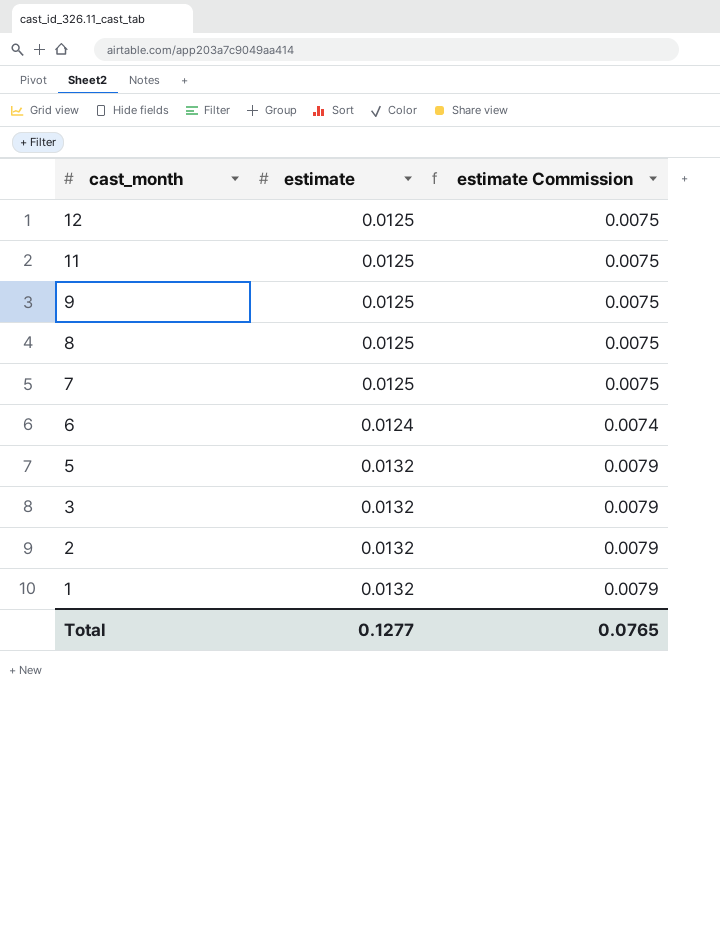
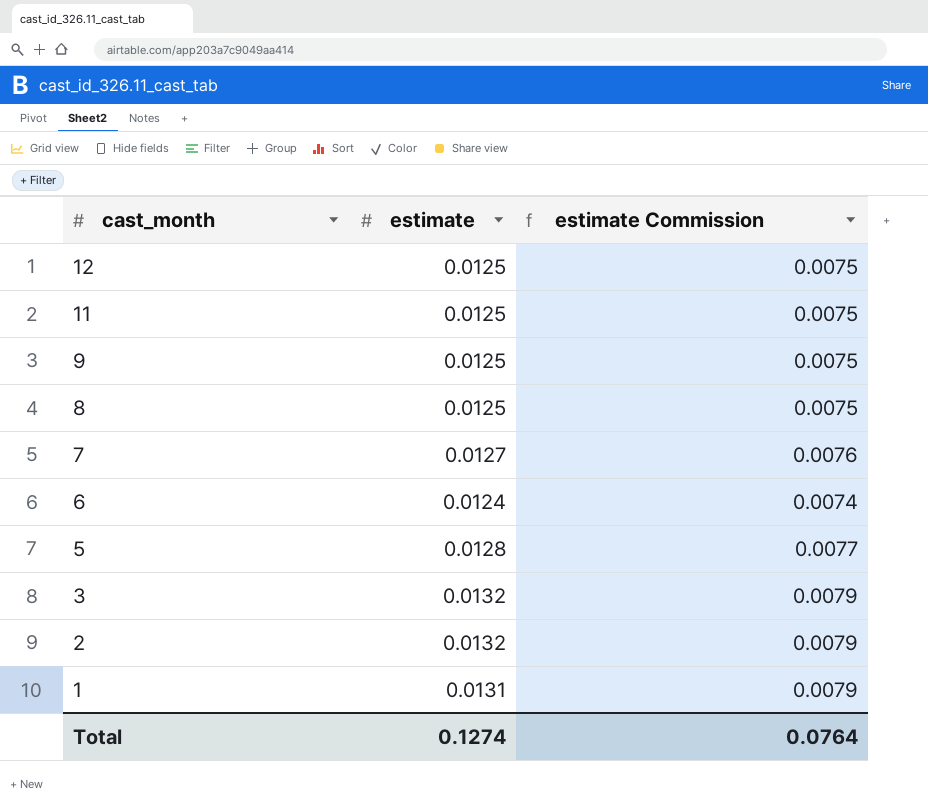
7 | estimate: 0.0125 -> 0.0127
7 | estimate Commission: 0.0075 -> 0.0076
5 | estimate: 0.0132 -> 0.0128
5 | estimate Commission: 0.0079 -> 0.0077
1 | estimate: 0.0132 -> 0.0131
Total | estimate: 0.1277 -> 0.1274
Total | estimate Commission: 0.0765 -> 0.0764

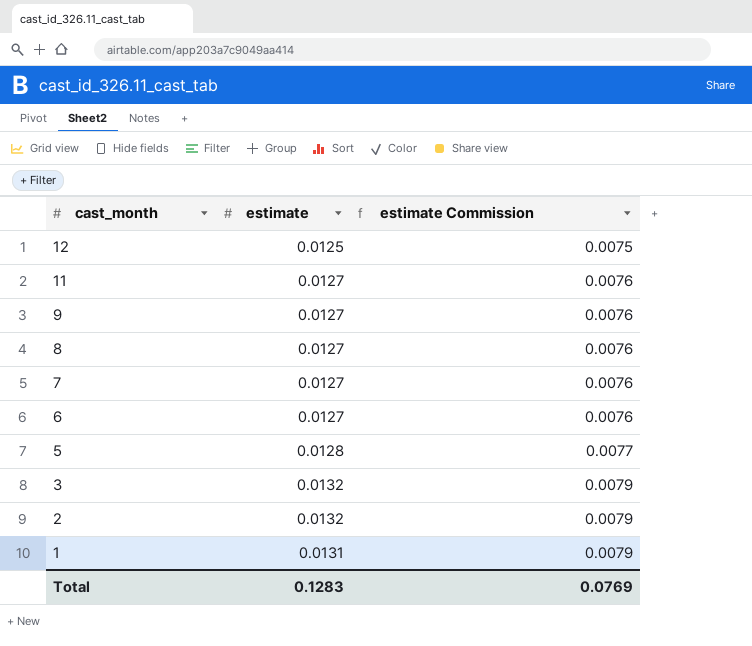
11 | estimate: 0.0125 -> 0.0127
11 | estimate Commission: 0.0075 -> 0.0076
9 | estimate: 0.0125 -> 0.0127
9 | estimate Commission: 0.0075 -> 0.0076
8 | estimate: 0.0125 -> 0.0127
8 | estimate Commission: 0.0075 -> 0.0076
6 | estimate: 0.0124 -> 0.0127
6 | estimate Commission: 0.0074 -> 0.0076
Total | estimate: 0.1274 -> 0.1283
Total | estimate Commission: 0.0764 -> 0.0769

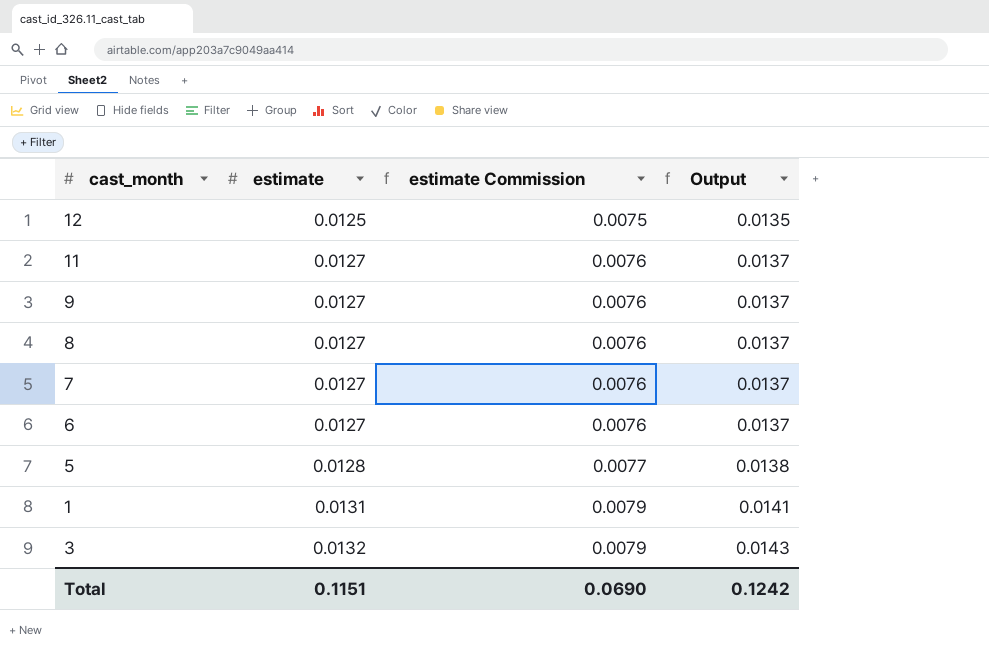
row order: cast_month descending -> estimate ascending
column Output | formula: none -> [estimate] * 1.08
row 2: 0.0132 | 0.0079 -> none
Total | estimate: 0.1283 -> 0.1151
Total | estimate Commission: 0.0769 -> 0.0690

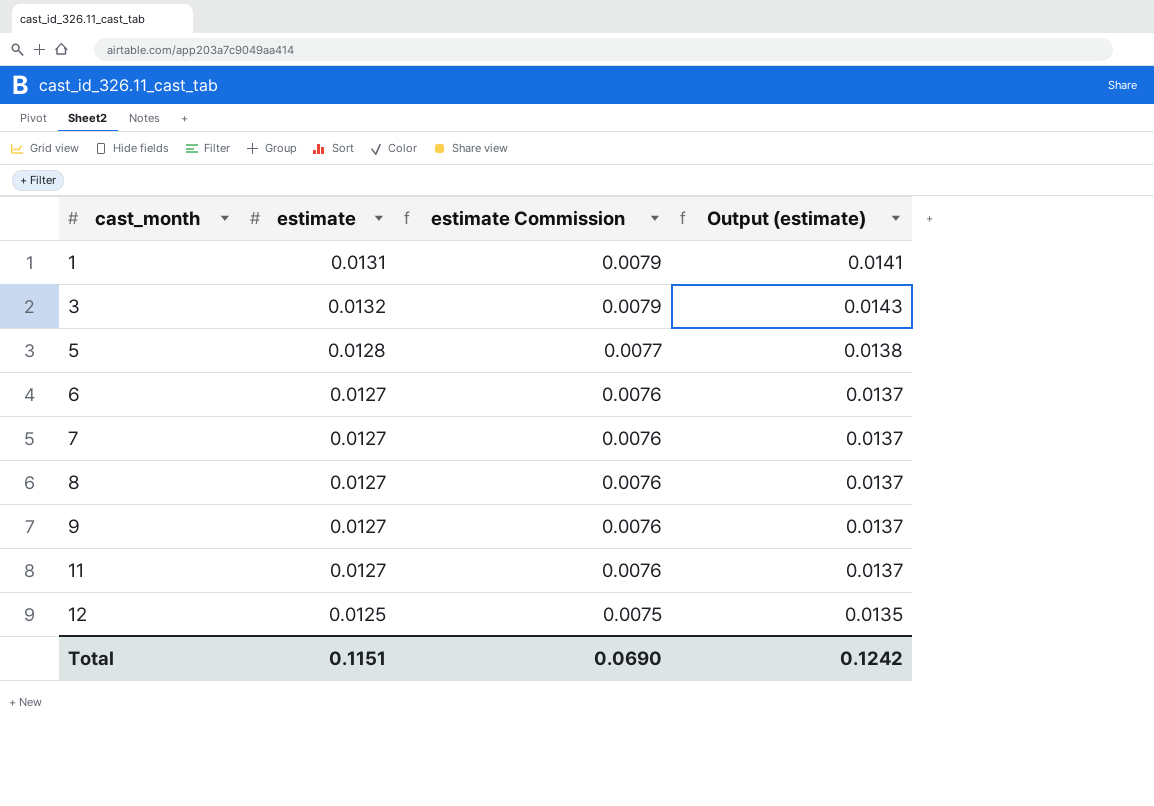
row order: estimate ascending -> cast_month ascending
column name: Output -> Output (estimate)

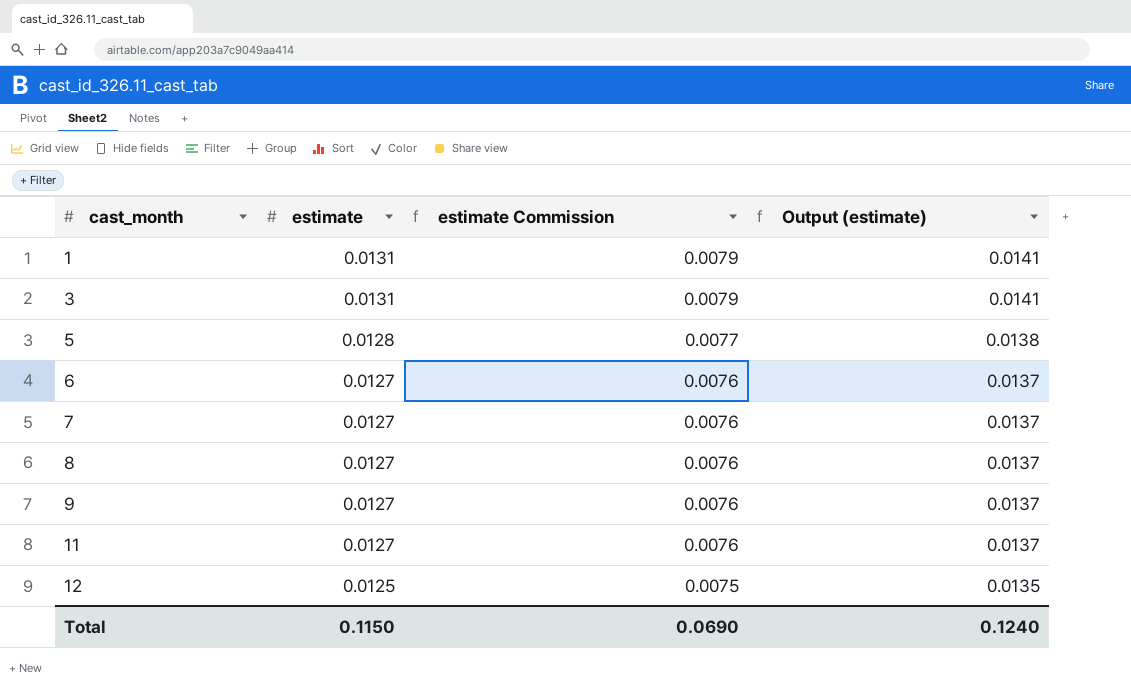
3 | estimate: 0.0132 -> 0.0131
3 | Output (estimate): 0.0143 -> 0.0141
Total | estimate: 0.1151 -> 0.1150
Total | Output (estimate): 0.1242 -> 0.1240

